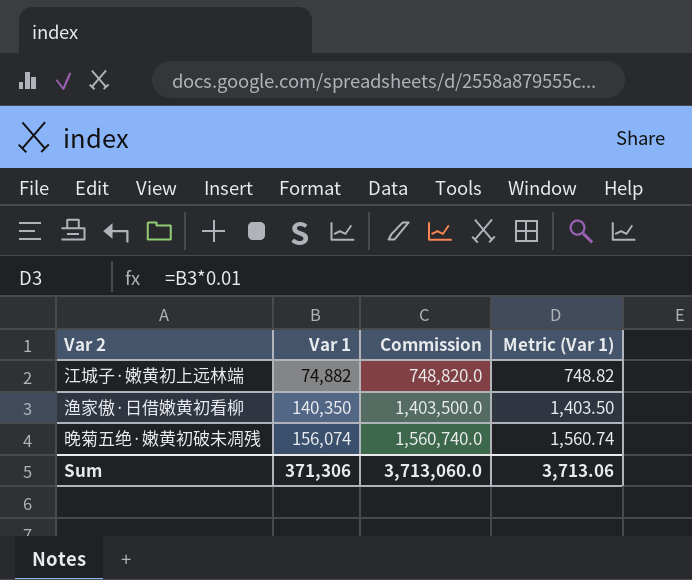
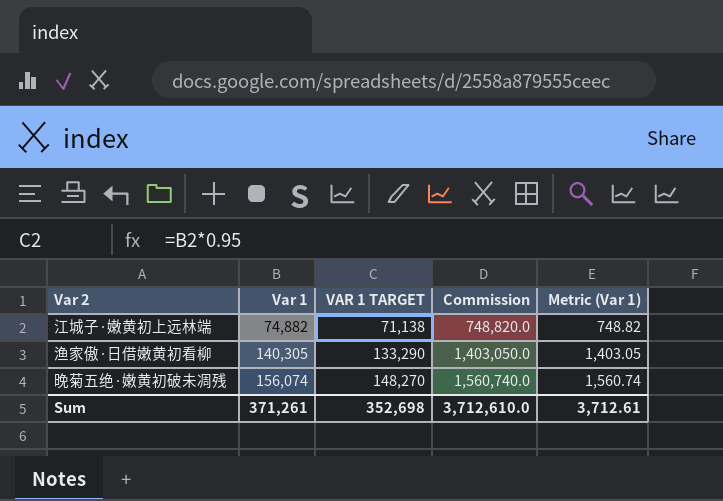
column VAR 1 TARGET | formula: none -> [Var 1] * 0.95
渔家傲·日借嫩黄初看柳 | Var 1: 140,350 -> 140,305
渔家傲·日借嫩黄初看柳 | Commission: 1,403,500.0 -> 1,403,050.0
渔家傲·日借嫩黄初看柳 | Metric (Var 1): 1,403.50 -> 1,403.05
Sum | Var 1: 371,306 -> 371,261
Sum | Commission: 3,713,060.0 -> 3,712,610.0
Sum | Metric (Var 1): 3,713.06 -> 3,712.61

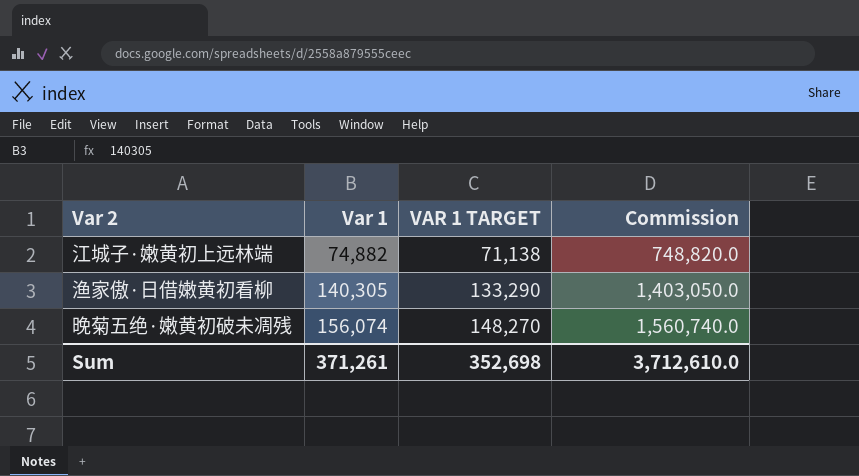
column Metric (Var 1) | formula: [Var 1] * 0.01 -> none

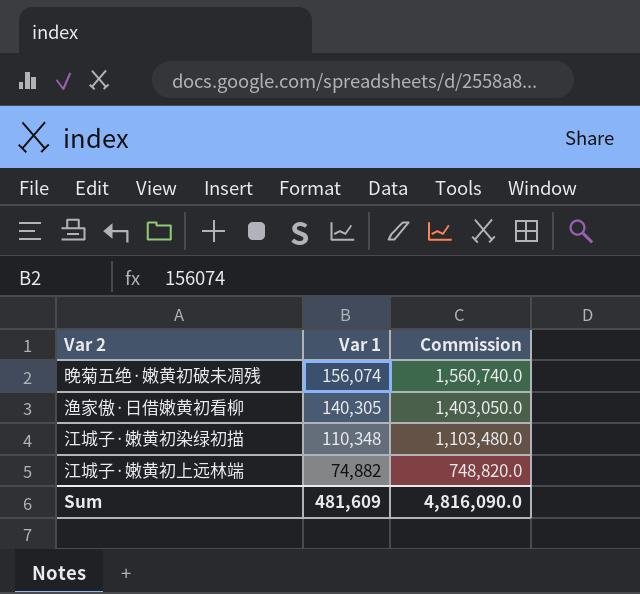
row order: Var 1 ascending -> Var 1 descending
column VAR 1 TARGET | formula: [Var 1] * 0.95 -> none
row 江城子·嫩黄初染绿初描: none -> 110,348 | 1,103,480.0
Sum | Var 1: 371,261 -> 481,609
Sum | Commission: 3,712,610.0 -> 4,816,090.0

